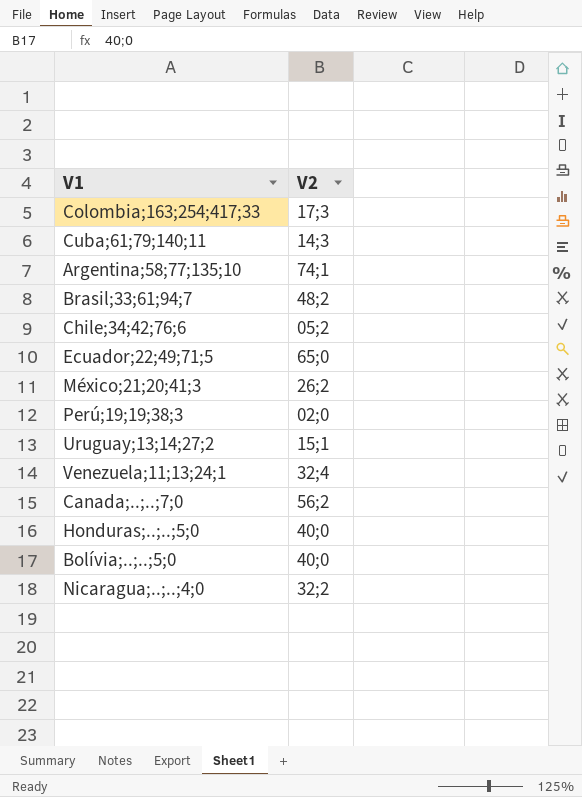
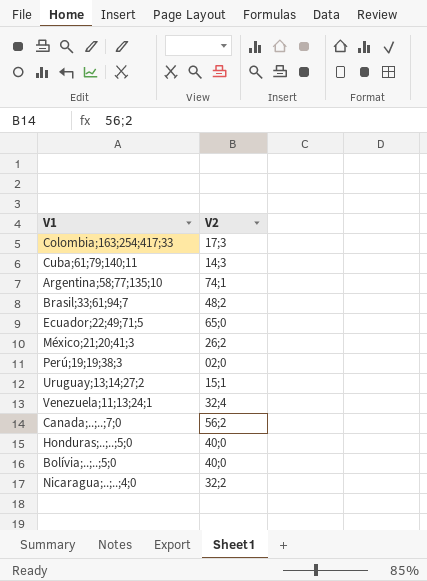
row Chile;34;42;76;6: 05;2 -> none

